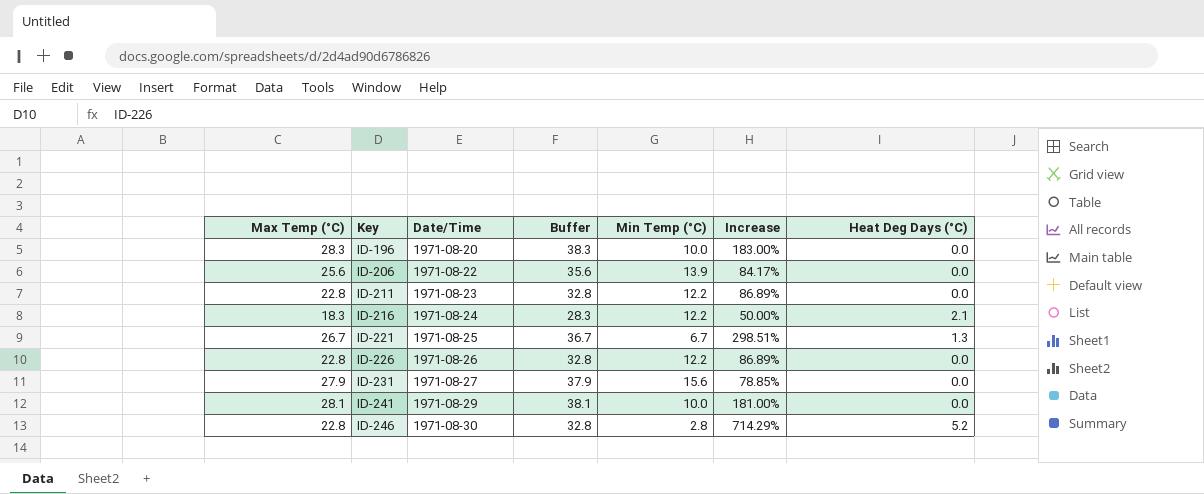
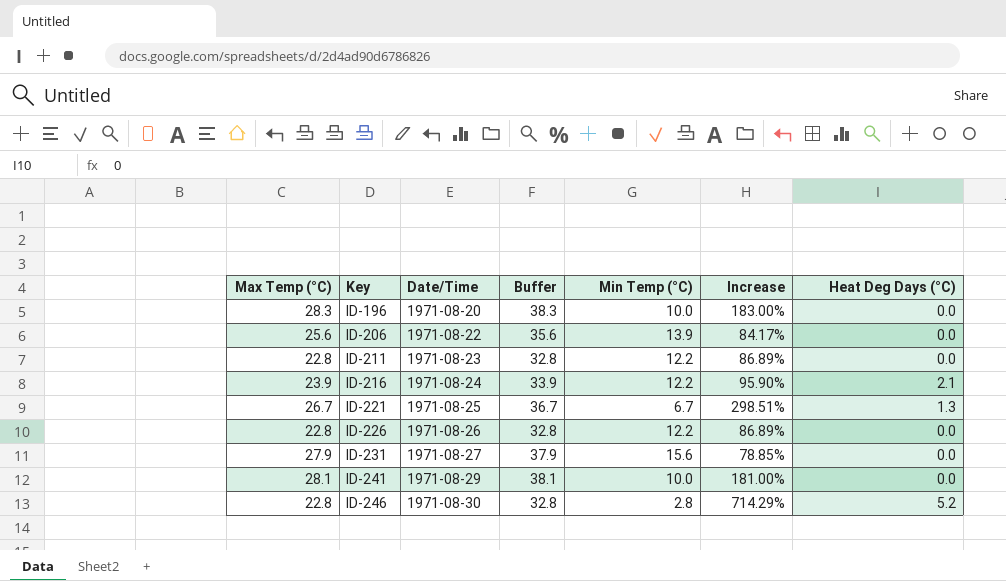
ID-216 | Max Temp (°C): 18.3 -> 23.9
ID-216 | Buffer: 28.3 -> 33.9
ID-216 | Increase: 50.00% -> 95.90%

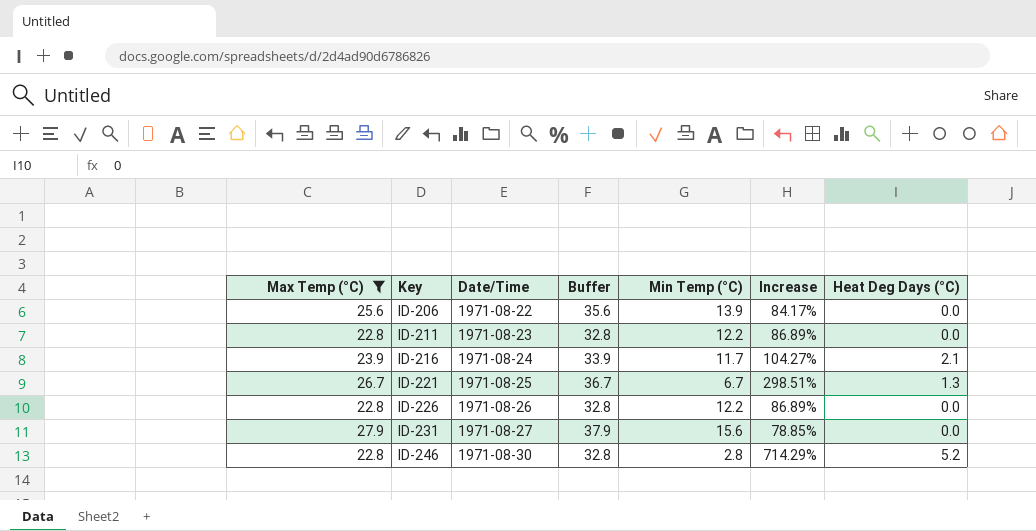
filter: none -> Max Temp (°C) <= 27.9
ID-216 | Min Temp (°C): 12.2 -> 11.7
ID-216 | Increase: 95.90% -> 104.27%

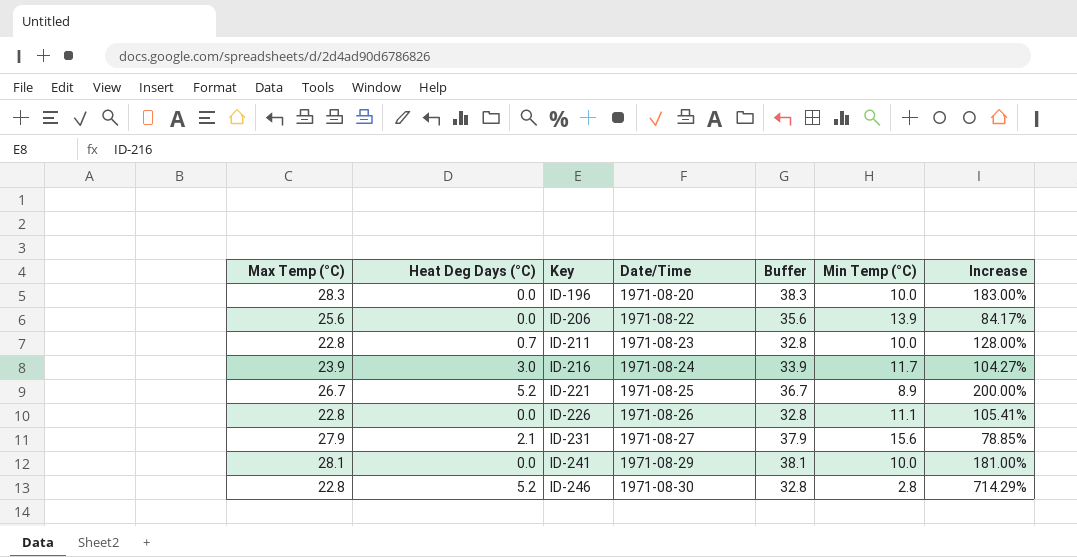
filter: Max Temp (°C) <= 27.9 -> none
column Heat Deg Days (°C) | position: 7 -> 2
ID-211 | Heat Deg Days (°C): 0.0 -> 0.7
ID-211 | Min Temp (°C): 12.2 -> 10.0
ID-211 | Increase: 86.89% -> 128.00%
ID-216 | Heat Deg Days (°C): 2.1 -> 3.0
ID-221 | Heat Deg Days (°C): 1.3 -> 5.2
ID-221 | Min Temp (°C): 6.7 -> 8.9
ID-221 | Increase: 298.51% -> 200.00%
ID-226 | Min Temp (°C): 12.2 -> 11.1
ID-226 | Increase: 86.89% -> 105.41%
ID-231 | Heat Deg Days (°C): 0.0 -> 2.1

